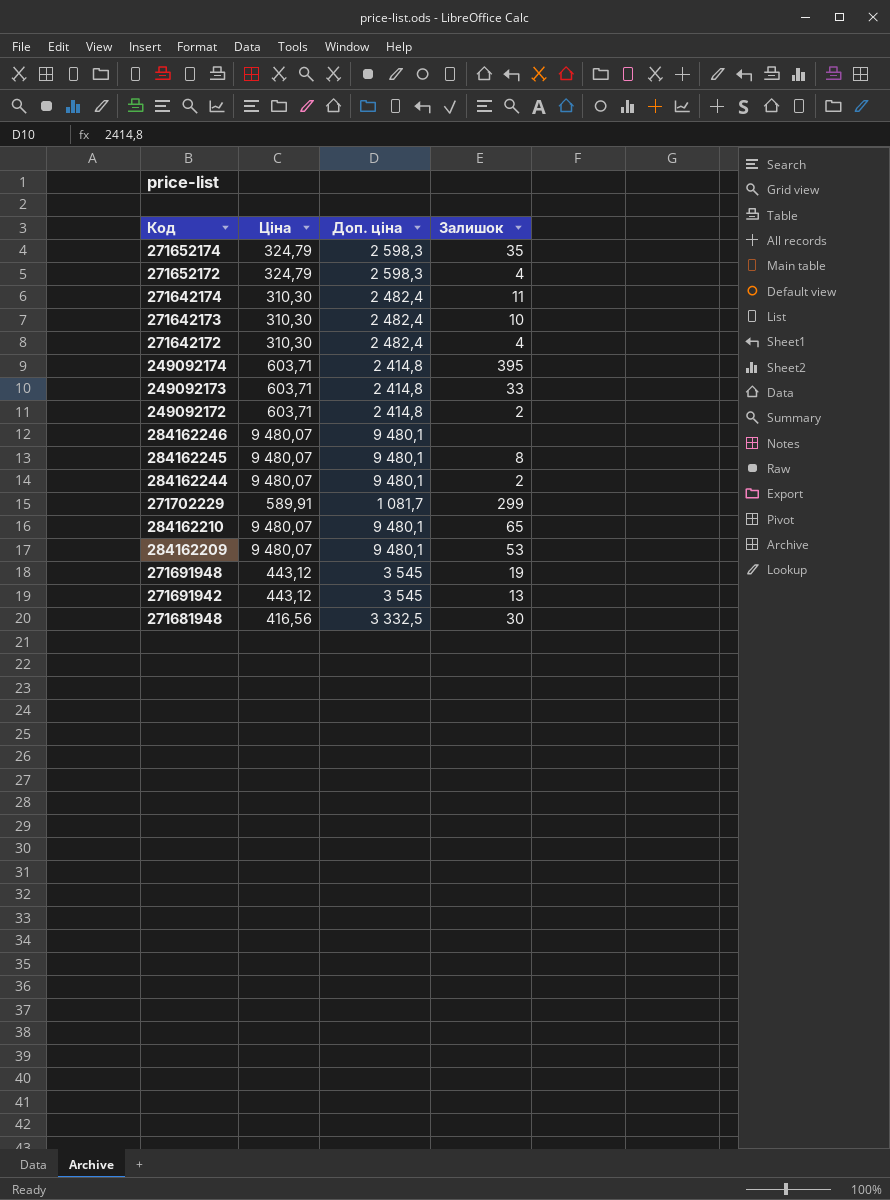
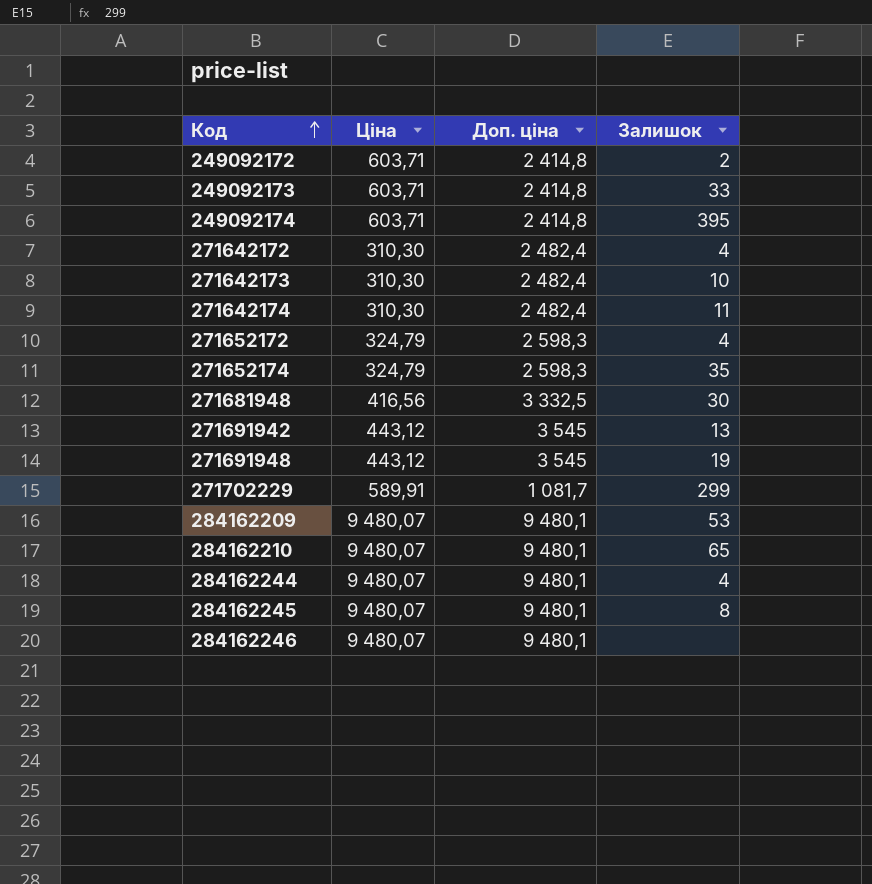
row order: none -> Код ascending
284162244 | Залишок: 2 -> 4

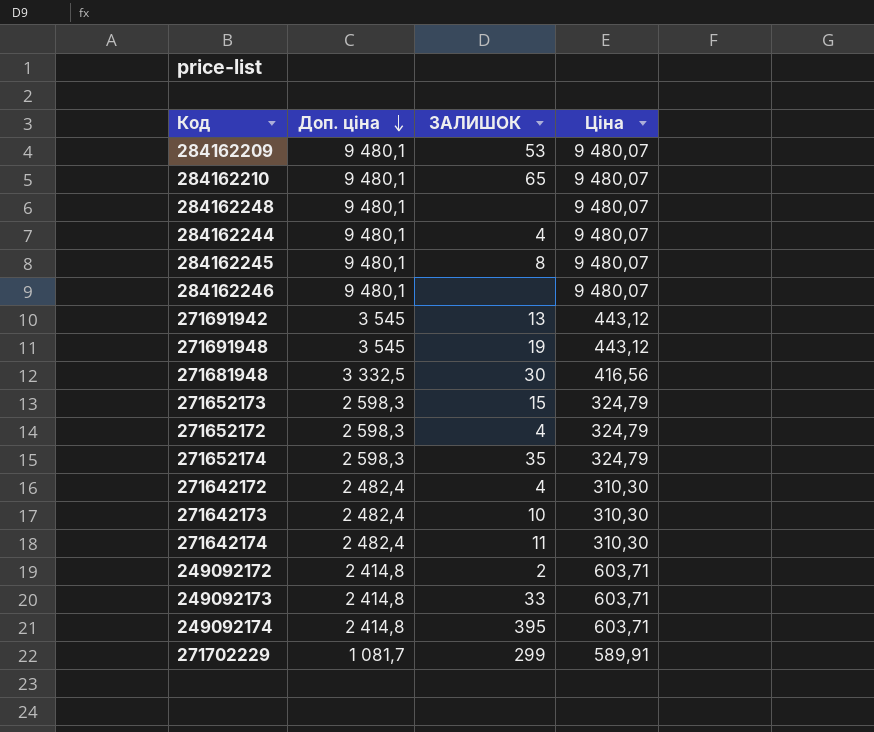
row order: Код ascending -> Доп. ціна descending
column name: Залишок -> ЗАЛИШОК
column Ціна | position: 2 -> 4
row 284162248: none -> 9 480,1 | none | 9 480,07
row 271652173: none -> 2 598,3 | 15 | 324,79

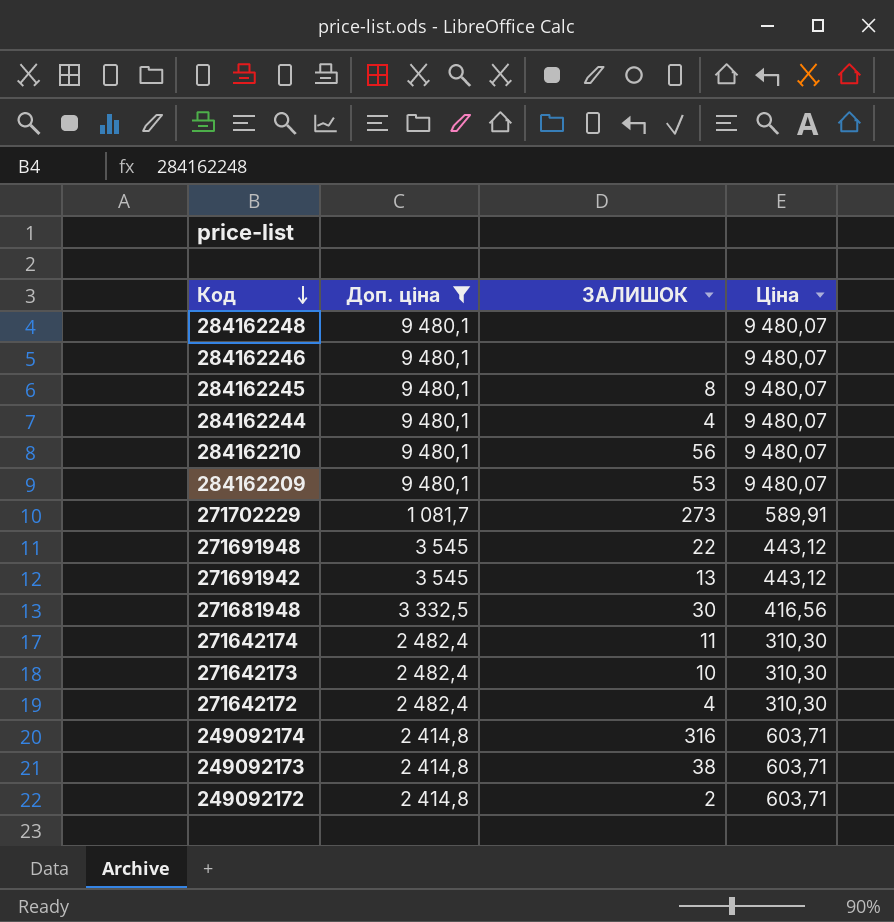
filter: none -> Доп. ціна != 2 598,3
row order: Доп. ціна descending -> Код descending
284162210 | ЗАЛИШОК: 65 -> 56
271702229 | ЗАЛИШОК: 299 -> 273
271691948 | ЗАЛИШОК: 19 -> 22
249092174 | ЗАЛИШОК: 395 -> 316
249092173 | ЗАЛИШОК: 33 -> 38

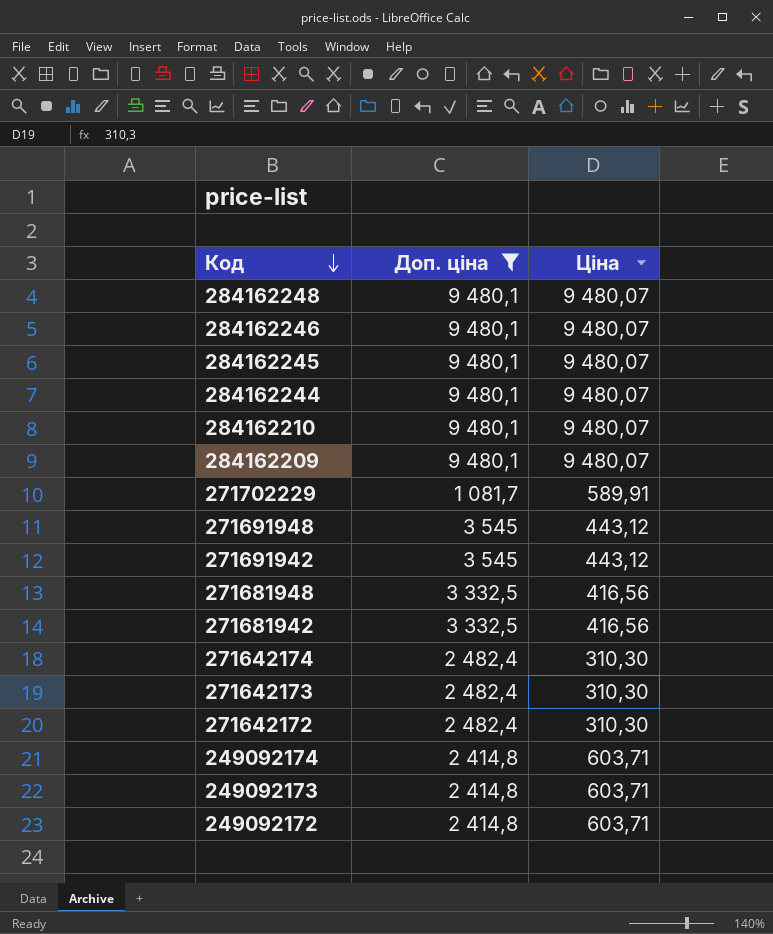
column ЗАЛИШОК | position: 3 -> none
row 271681942: none -> 3 332,5 | 416,56

